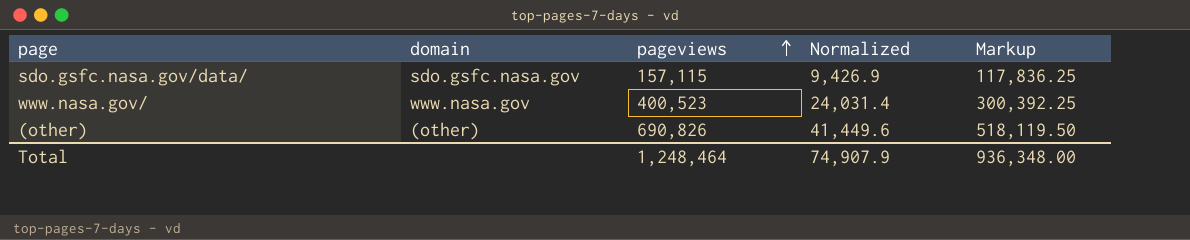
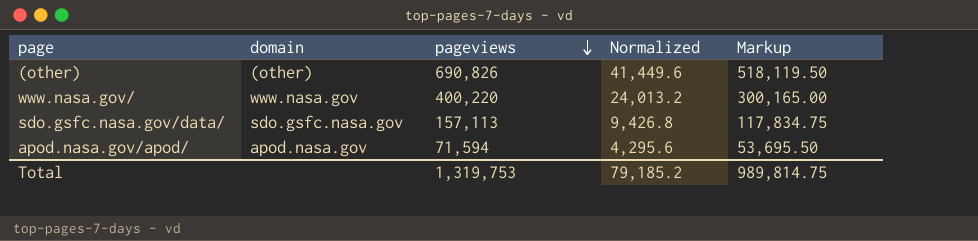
row order: pageviews ascending -> pageviews descending
www.nasa.gov/ | pageviews: 400,523 -> 400,220
www.nasa.gov/ | Normalized: 24,031.4 -> 24,013.2
www.nasa.gov/ | Markup: 300,392.25 -> 300,165.00
sdo.gsfc.nasa.gov/data/ | pageviews: 157,115 -> 157,113
sdo.gsfc.nasa.gov/data/ | Normalized: 9,426.9 -> 9,426.8
sdo.gsfc.nasa.gov/data/ | Markup: 117,836.25 -> 117,834.75
row apod.nasa.gov/apod/: none -> apod.nasa.gov | 71,594 | 4,295.6 | 53,695.50
Total | pageviews: 1,248,464 -> 1,319,753
Total | Normalized: 74,907.9 -> 79,185.2
Total | Markup: 936,348.00 -> 989,814.75

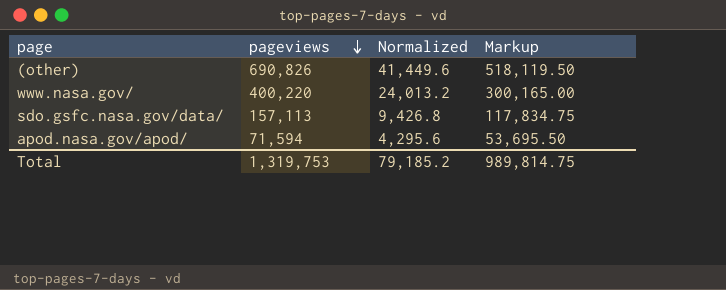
column domain | position: 2 -> none

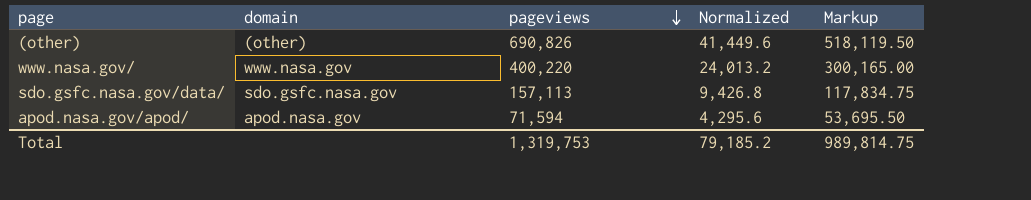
column domain | position: none -> 2

